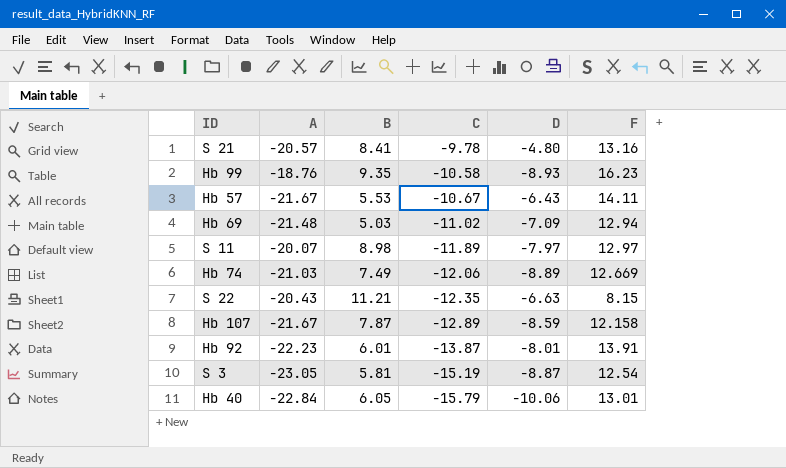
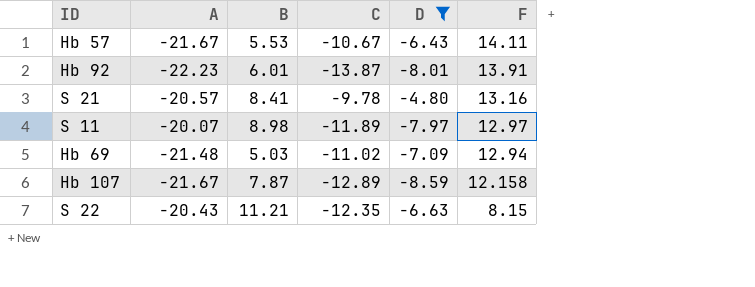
filter: none -> D >= -8.59
row order: C descending -> F descending

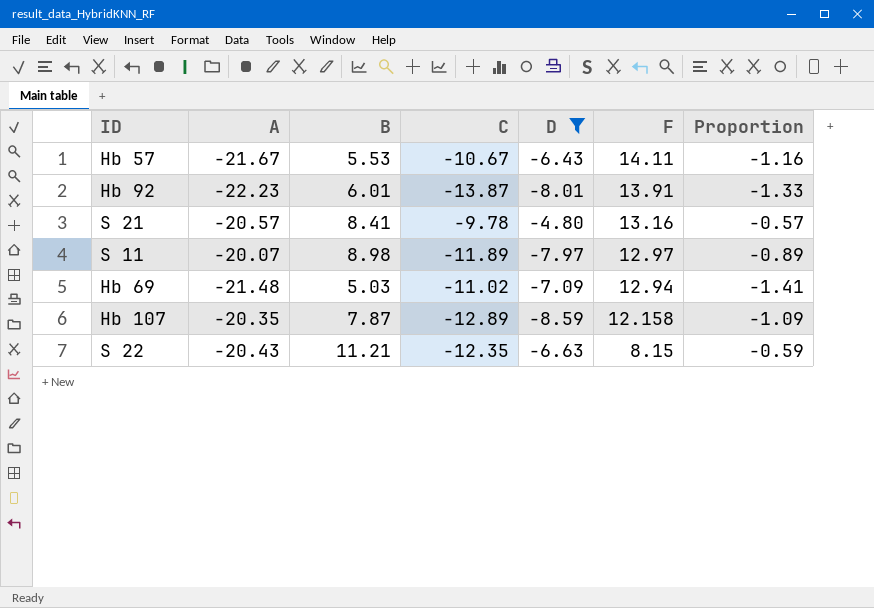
column Proportion | formula: none -> [D] / [B]
Hb 107 | A: -21.67 -> -20.35

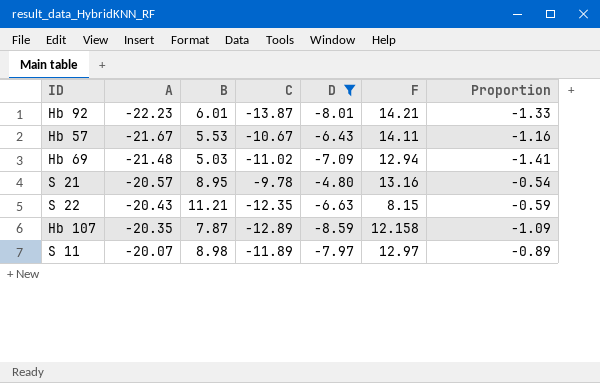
row order: F descending -> A ascending
Hb 92 | F: 13.91 -> 14.21
S 21 | B: 8.41 -> 8.95
S 21 | Proportion: -0.57 -> -0.54

